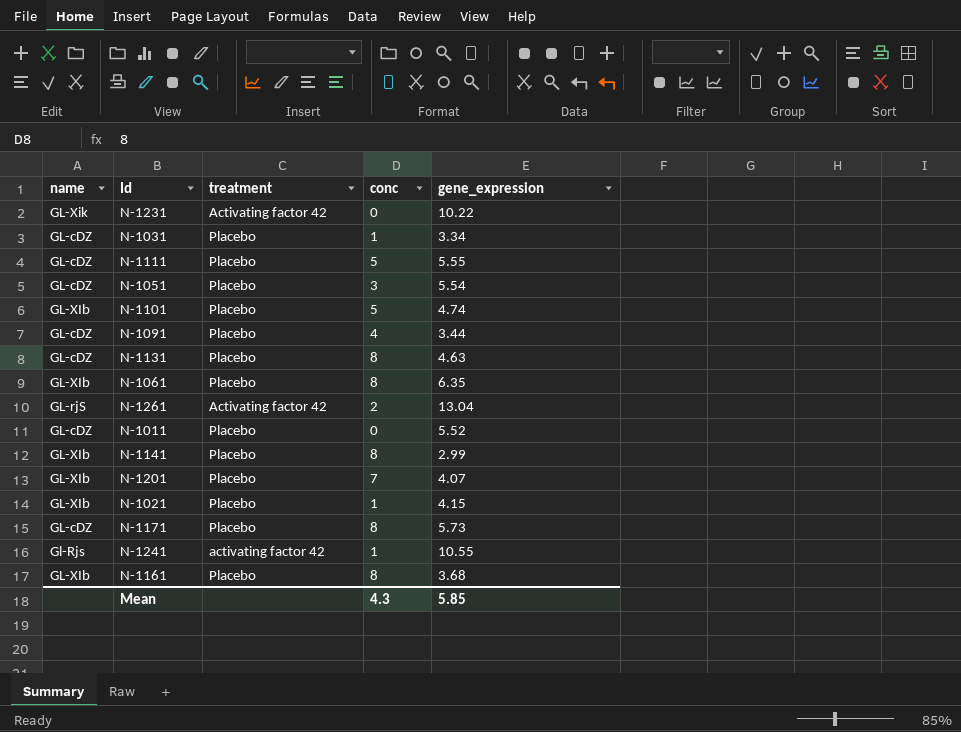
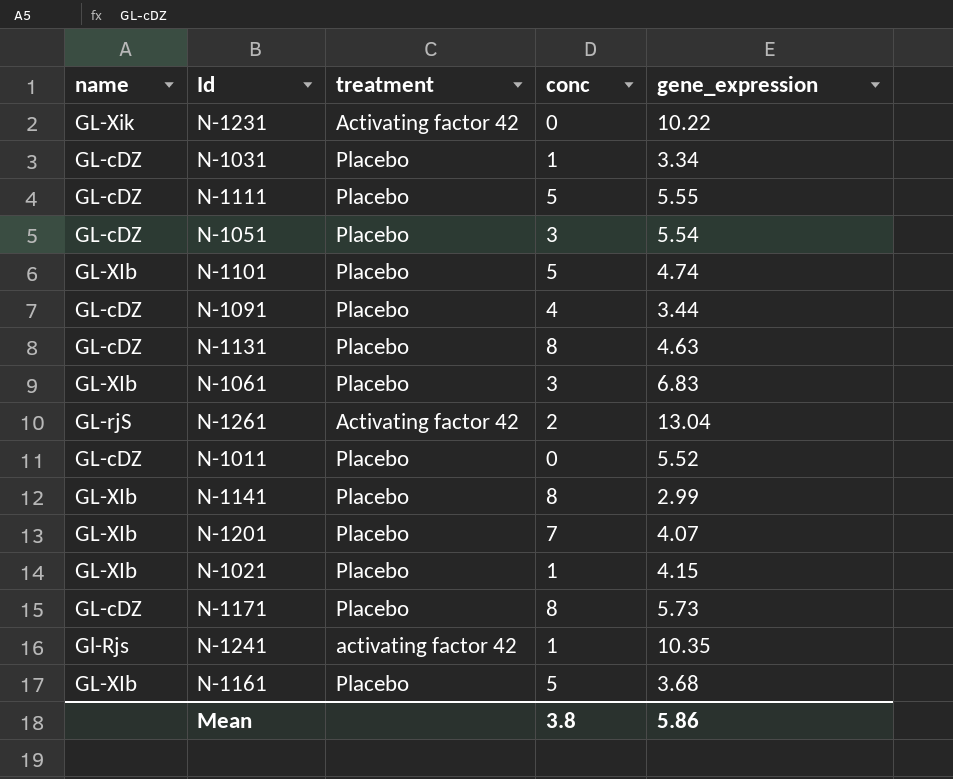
N-1061 | conc: 8 -> 3
N-1061 | gene_expression: 6.35 -> 6.83
N-1241 | gene_expression: 10.55 -> 10.35
N-1161 | conc: 8 -> 5
Mean | conc: 4.3 -> 3.8
Mean | gene_expression: 5.85 -> 5.86

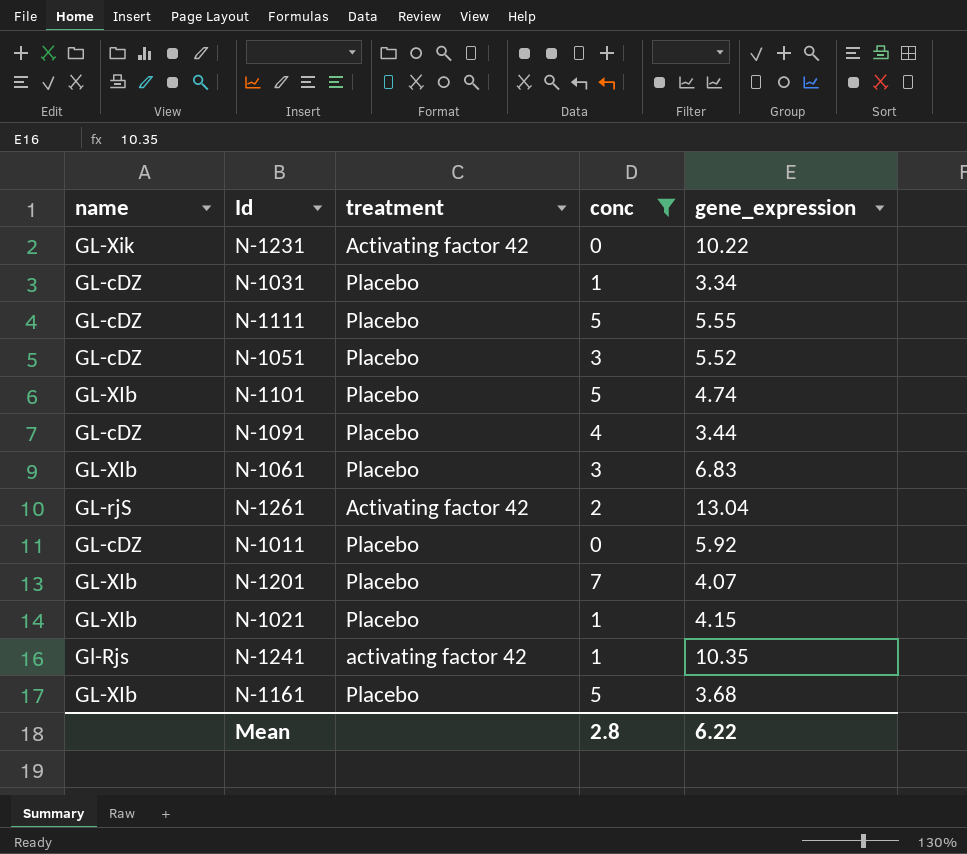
filter: none -> conc != 8
N-1051 | gene_expression: 5.54 -> 5.52
N-1011 | gene_expression: 5.52 -> 5.92
Mean | conc: 3.8 -> 2.8
Mean | gene_expression: 5.86 -> 6.22

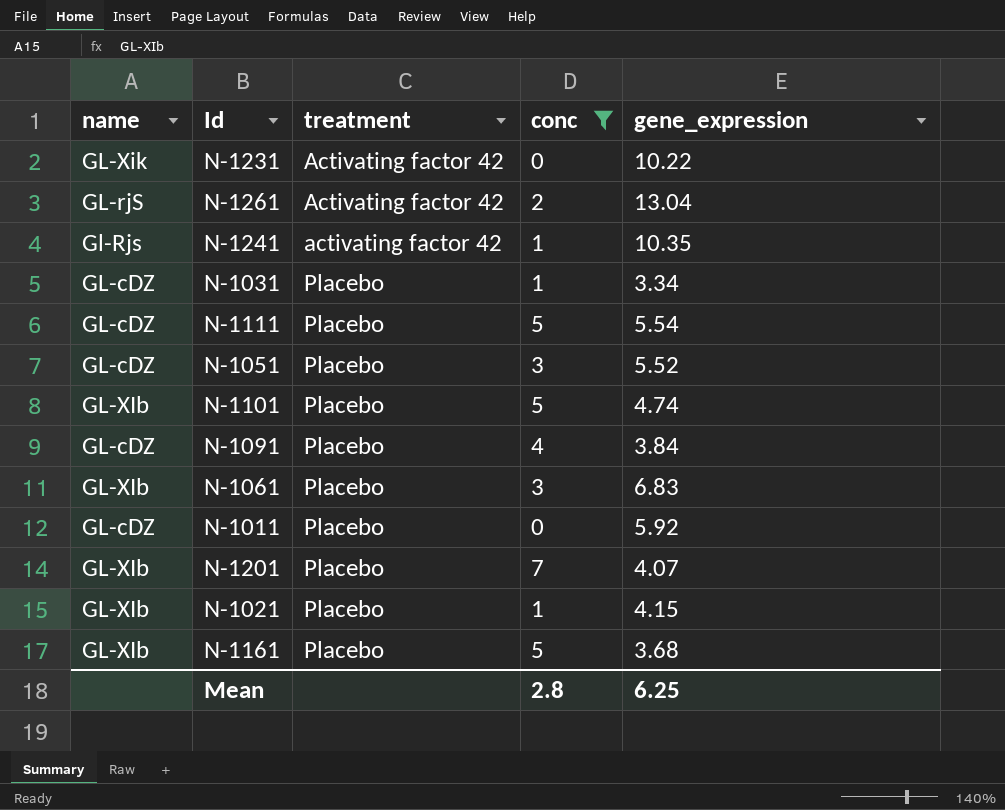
row order: none -> treatment ascending
N-1111 | gene_expression: 5.55 -> 5.54
N-1091 | gene_expression: 3.44 -> 3.84
Mean | gene_expression: 6.22 -> 6.25

